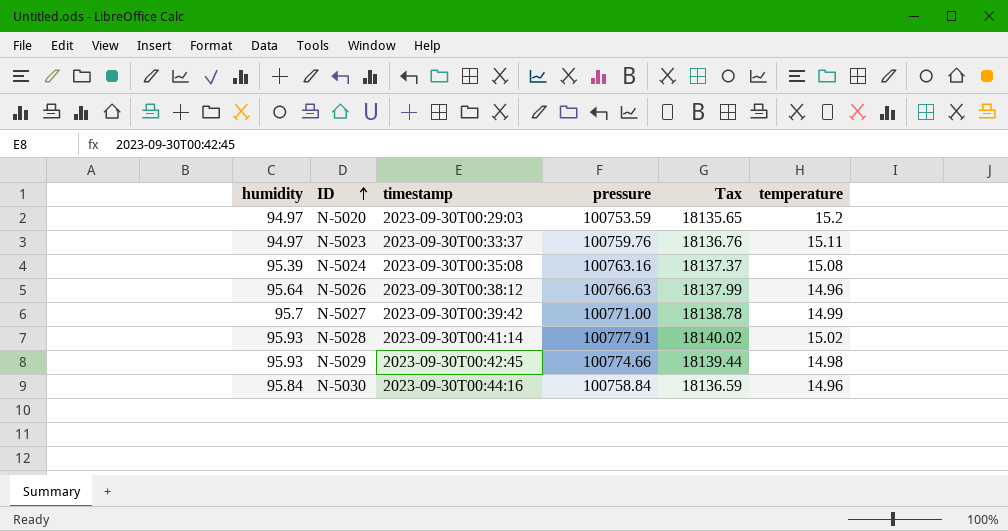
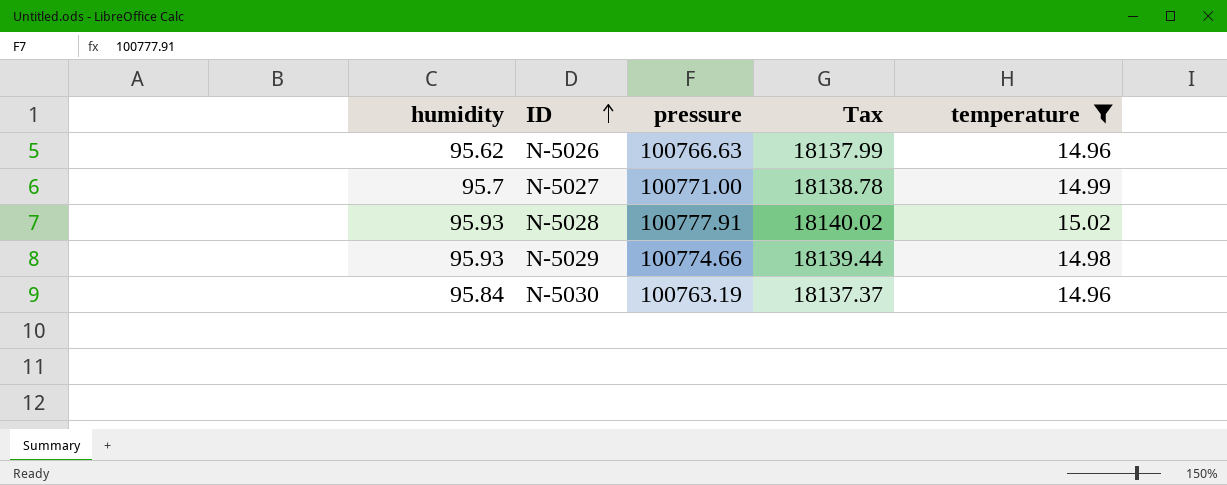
filter: none -> temperature <= 15.02
column timestamp | position: 3 -> none
N-5026 | humidity: 95.64 -> 95.62
N-5030 | pressure: 100758.84 -> 100763.19
N-5030 | Tax: 18136.59 -> 18137.37

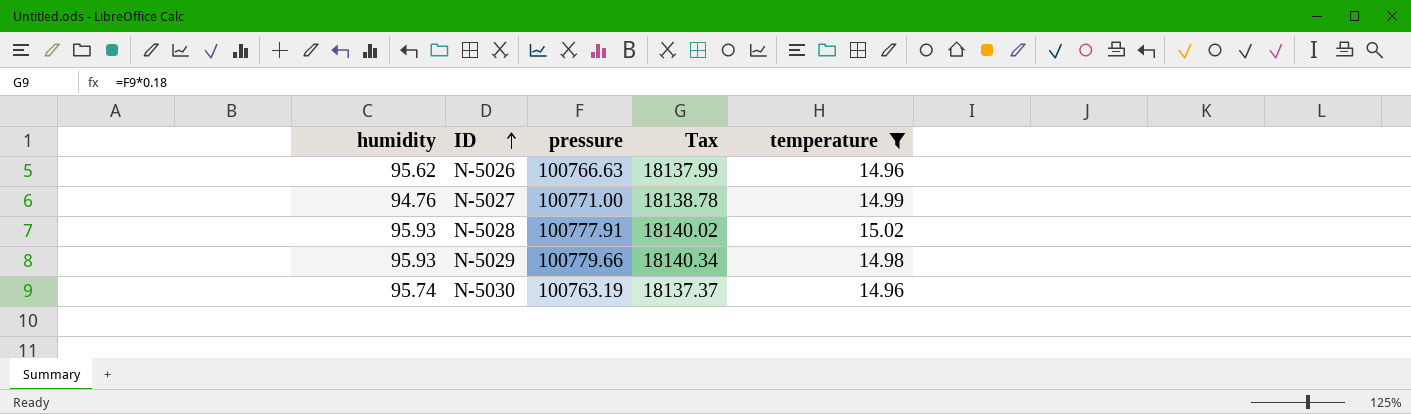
N-5027 | humidity: 95.7 -> 94.76
N-5029 | pressure: 100774.66 -> 100779.66
N-5029 | Tax: 18139.44 -> 18140.34
N-5030 | humidity: 95.84 -> 95.74

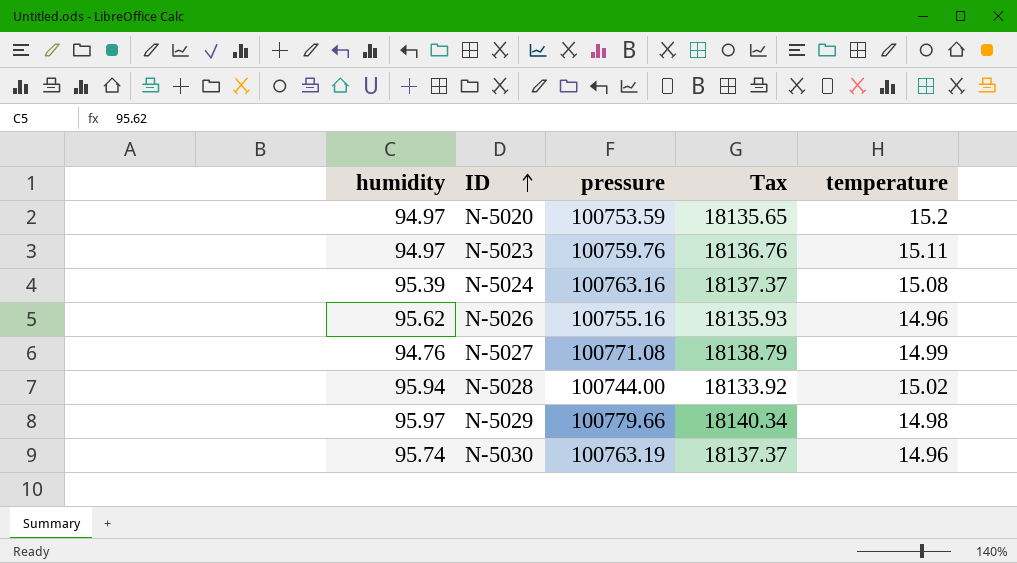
filter: temperature <= 15.02 -> none
N-5026 | pressure: 100766.63 -> 100755.16
N-5026 | Tax: 18137.99 -> 18135.93
N-5027 | pressure: 100771.00 -> 100771.08
N-5027 | Tax: 18138.78 -> 18138.79
N-5028 | humidity: 95.93 -> 95.94
N-5028 | pressure: 100777.91 -> 100744.00
N-5028 | Tax: 18140.02 -> 18133.92
N-5029 | humidity: 95.93 -> 95.97

